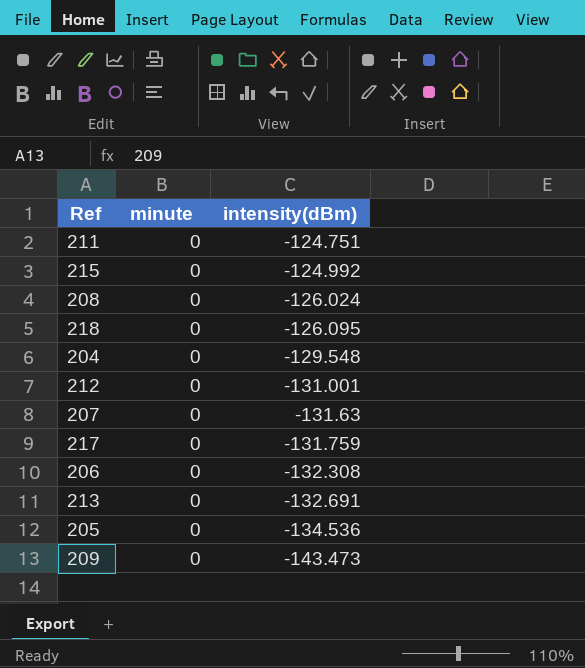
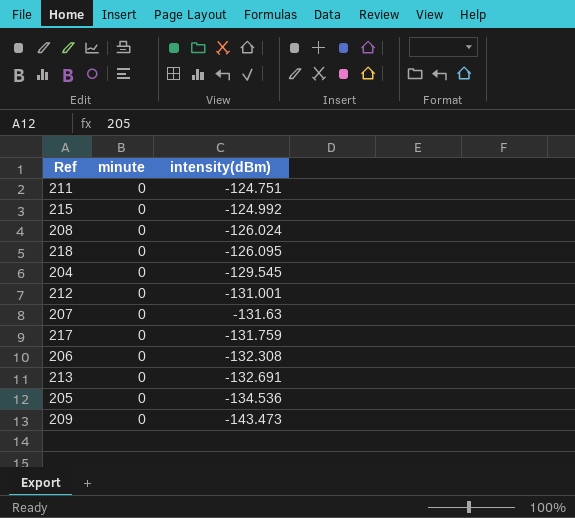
204 | intensity(dBm): -129.548 -> -129.545

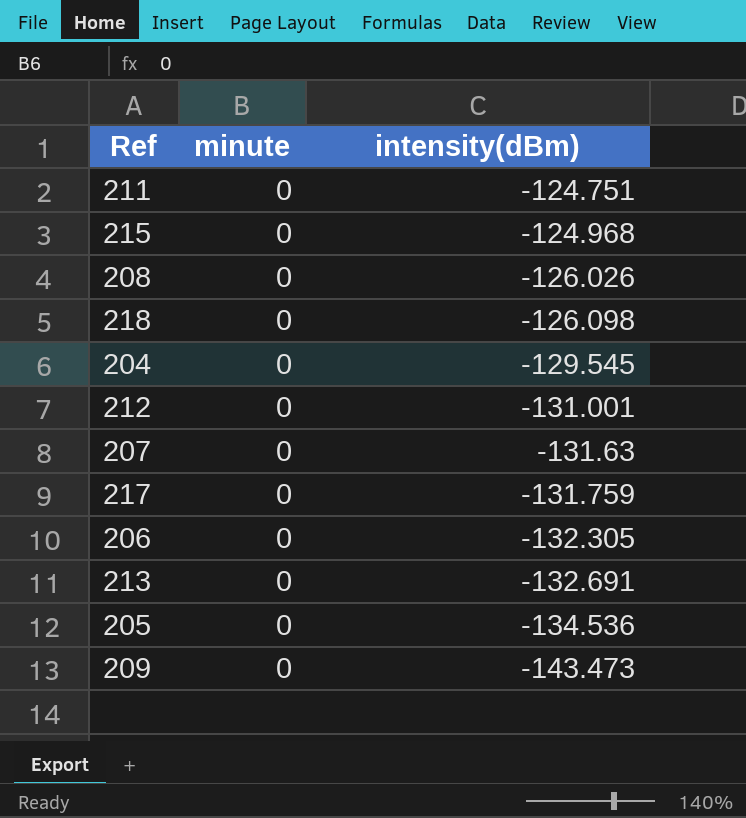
215 | intensity(dBm): -124.992 -> -124.968
208 | intensity(dBm): -126.024 -> -126.026
218 | intensity(dBm): -126.095 -> -126.098
206 | intensity(dBm): -132.308 -> -132.305

